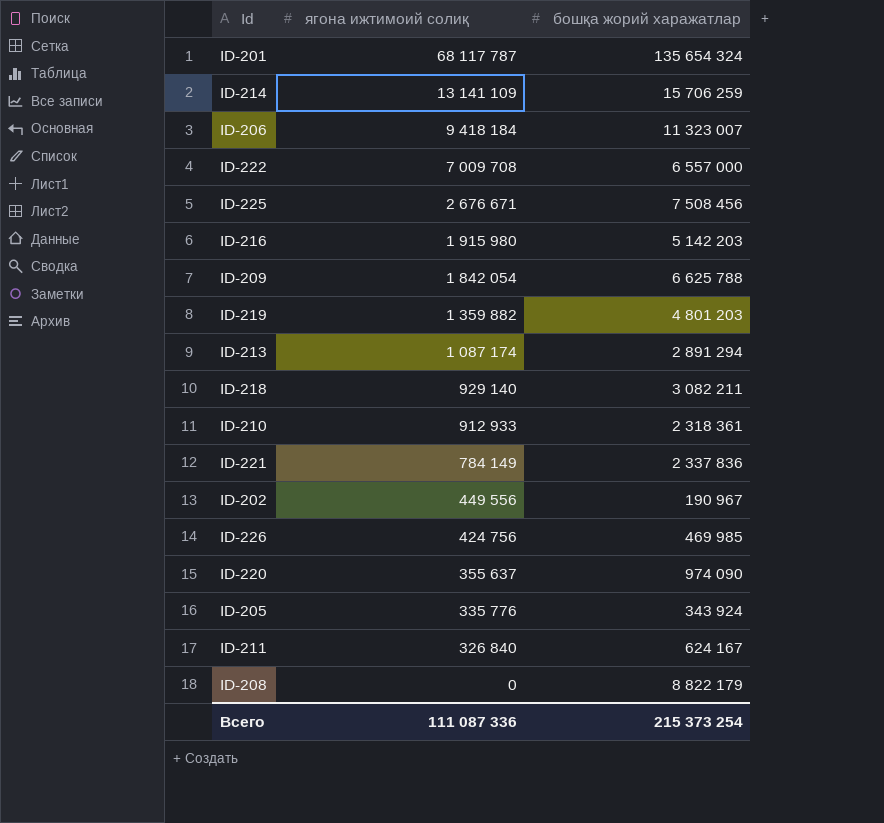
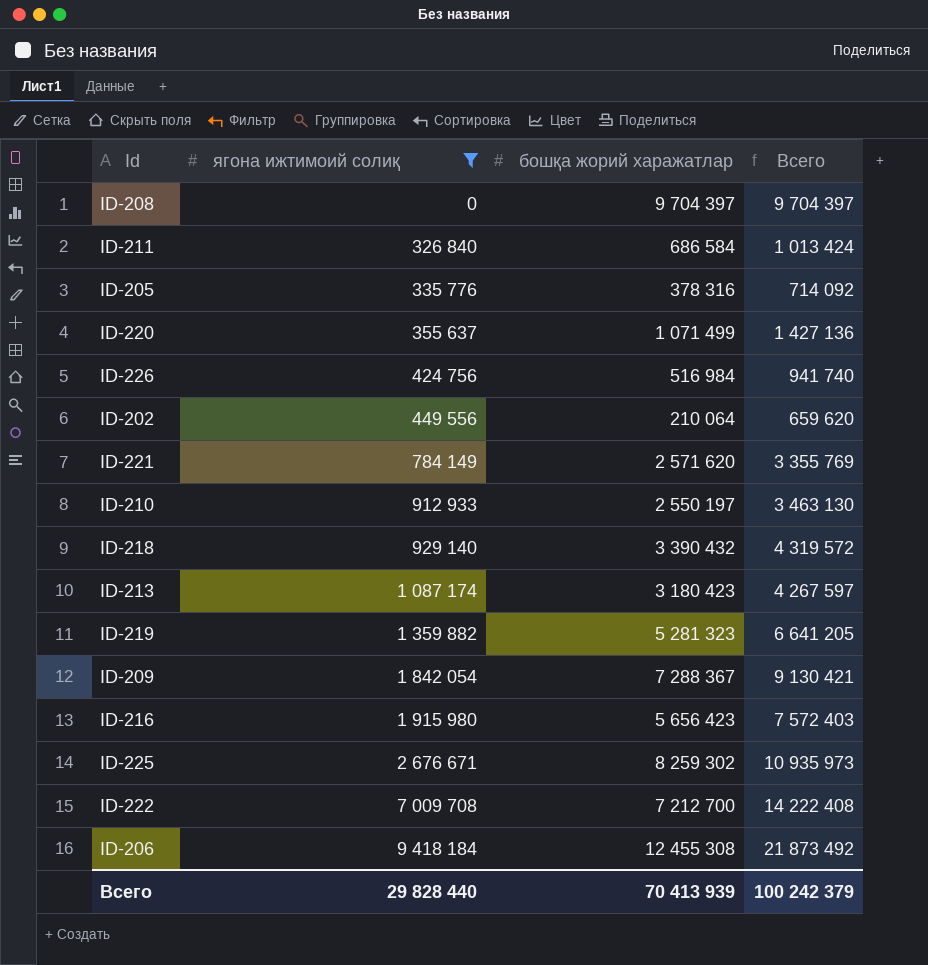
filter: none -> ягона ижтимоий солиқ <= 9 418 184
row order: ягона ижтимоий солиқ descending -> ягона ижтимоий солиқ ascending
column Всего | formula: none -> [ягона ижтимоий солиқ] + [бошқа жорий харажатлар]
ID-208 | бошқа жорий харажатлар: 8 822 179 -> 9 704 397
ID-211 | бошқа жорий харажатлар: 624 167 -> 686 584
ID-205 | бошқа жорий харажатлар: 343 924 -> 378 316
ID-220 | бошқа жорий харажатлар: 974 090 -> 1 071 499
ID-226 | бошқа жорий харажатлар: 469 985 -> 516 984
ID-202 | бошқа жорий харажатлар: 190 967 -> 210 064
ID-221 | бошқа жорий харажатлар: 2 337 836 -> 2 571 620
ID-210 | бошқа жорий харажатлар: 2 318 361 -> 2 550 197
ID-218 | бошқа жорий харажатлар: 3 082 211 -> 3 390 432
ID-213 | бошқа жорий харажатлар: 2 891 294 -> 3 180 423
ID-219 | бошқа жорий харажатлар: 4 801 203 -> 5 281 323
ID-209 | бошқа жорий харажатлар: 6 625 788 -> 7 288 367
ID-216 | бошқа жорий харажатлар: 5 142 203 -> 5 656 423
ID-225 | бошқа жорий харажатлар: 7 508 456 -> 8 259 302
ID-222 | бошқа жорий харажатлар: 6 557 000 -> 7 212 700
ID-206 | бошқа жорий харажатлар: 11 323 007 -> 12 455 308
Всего | ягона ижтимоий солиқ: 111 087 336 -> 29 828 440
Всего | бошқа жорий харажатлар: 215 373 254 -> 70 413 939

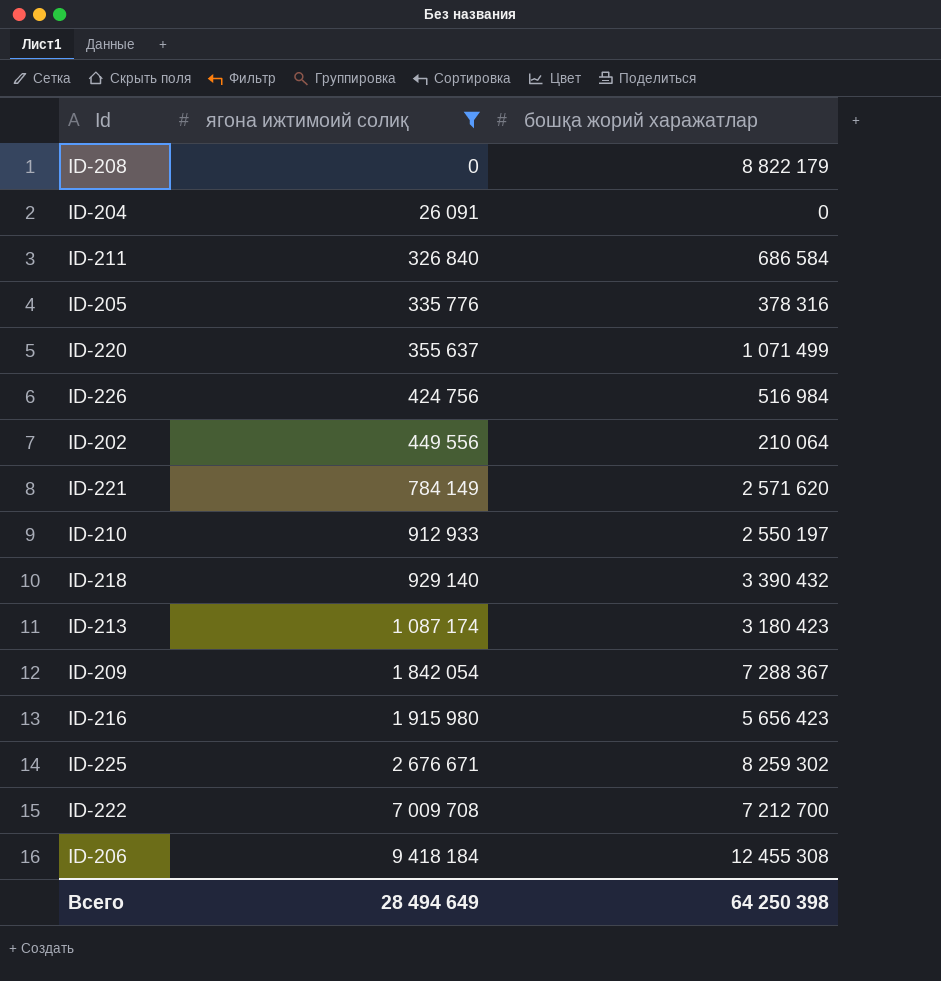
column Всего | formula: [ягона ижтимоий солиқ] + [бошқа жорий харажатлар] -> none
row ID-219: 1 359 882 | 5 281 323 | 6 641 205 -> none
ID-208 | бошқа жорий харажатлар: 9 704 397 -> 8 822 179
row ID-204: none -> 26 091 | 0
Всего | ягона ижтимоий солиқ: 29 828 440 -> 28 494 649
Всего | бошқа жорий харажатлар: 70 413 939 -> 64 250 398

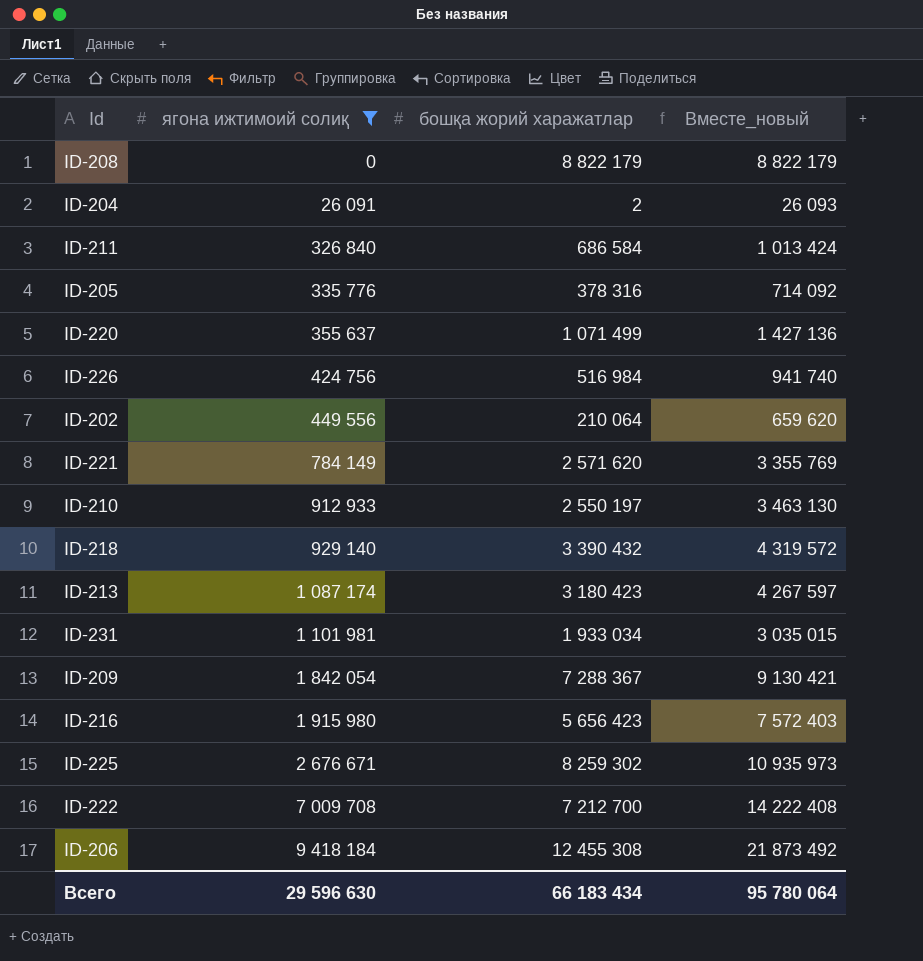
column Вместе_новый | formula: none -> [ягона ижтимоий солиқ] + [бошқа жорий харажатлар]
ID-204 | бошқа жорий харажатлар: 0 -> 2
row ID-231: none -> 1 101 981 | 1 933 034 | 3 035 015
Всего | ягона ижтимоий солиқ: 28 494 649 -> 29 596 630
Всего | бошқа жорий харажатлар: 64 250 398 -> 66 183 434

